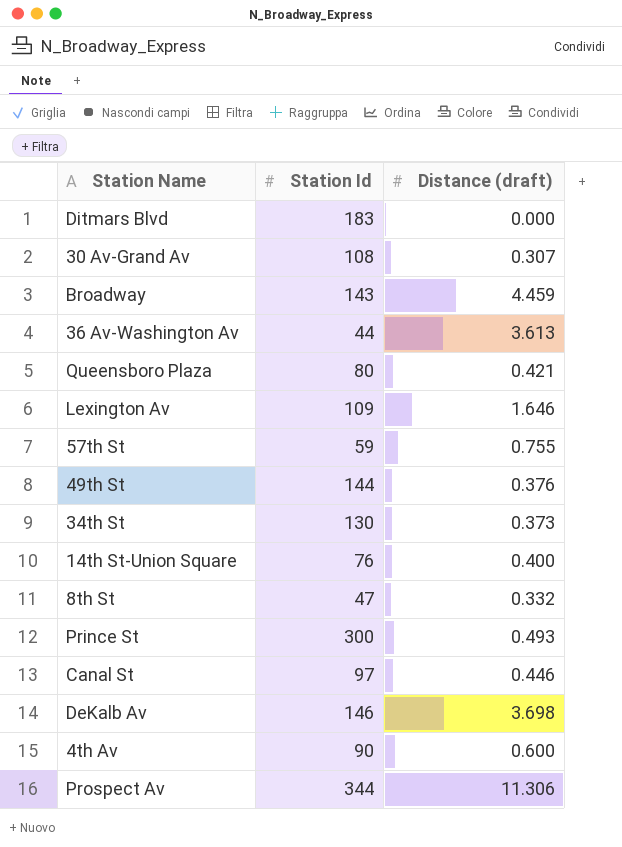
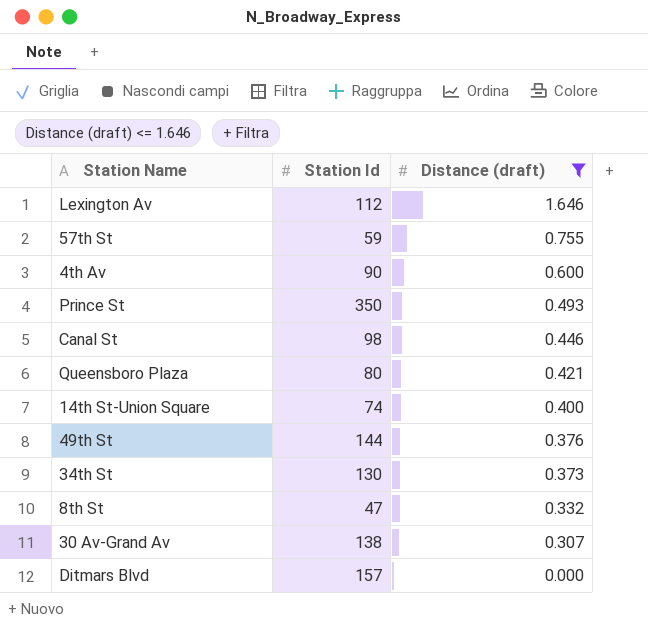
filter: none -> Distance (draft) <= 1.646
row order: none -> Distance (draft) descending
Lexington Av | Station Id: 109 -> 112
Prince St | Station Id: 300 -> 350
Canal St | Station Id: 97 -> 98
14th St-Union Square | Station Id: 76 -> 74
30 Av-Grand Av | Station Id: 108 -> 138
Ditmars Blvd | Station Id: 183 -> 157

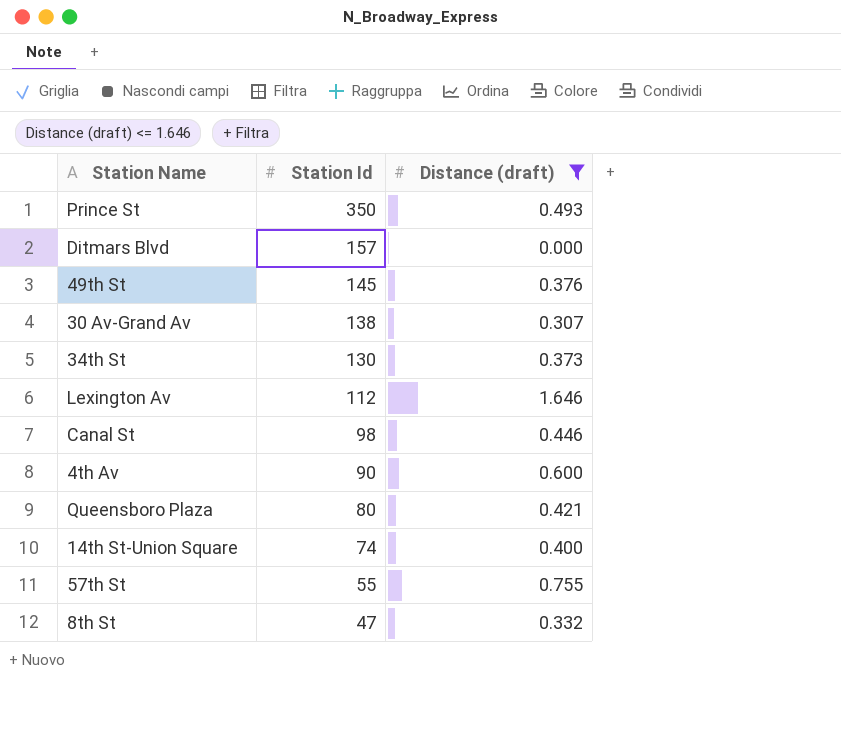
row order: Distance (draft) descending -> Station Id descending
49th St | Station Id: 144 -> 145
57th St | Station Id: 59 -> 55

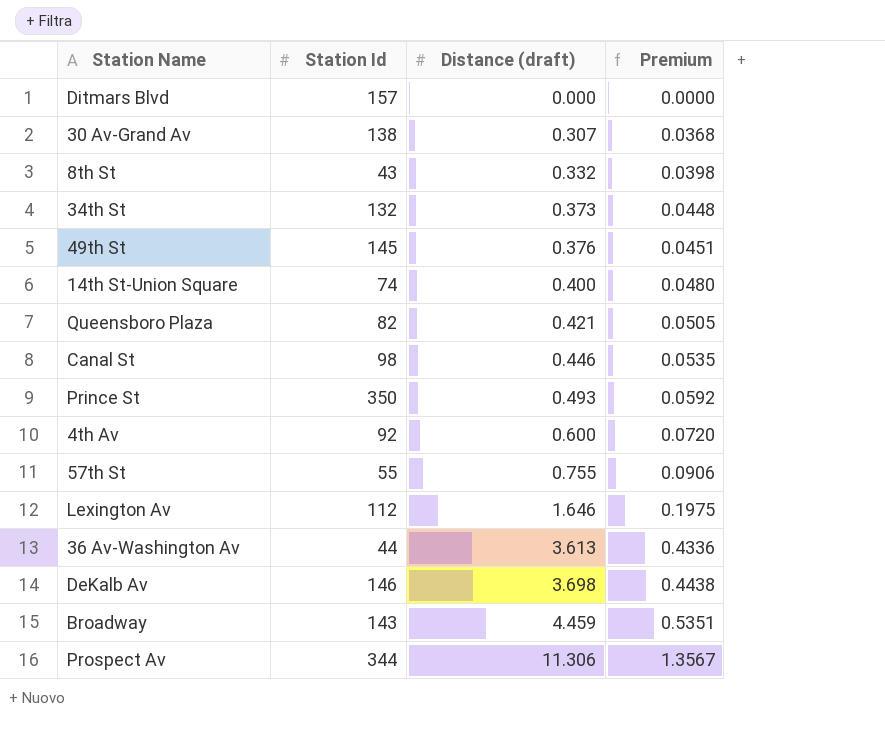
filter: Distance (draft) <= 1.646 -> none
row order: Station Id descending -> Distance (draft) ascending
column Premium | formula: none -> [Distance (draft)] * 0.12
8th St | Station Id: 47 -> 43
34th St | Station Id: 130 -> 132
Queensboro Plaza | Station Id: 80 -> 82
4th Av | Station Id: 90 -> 92

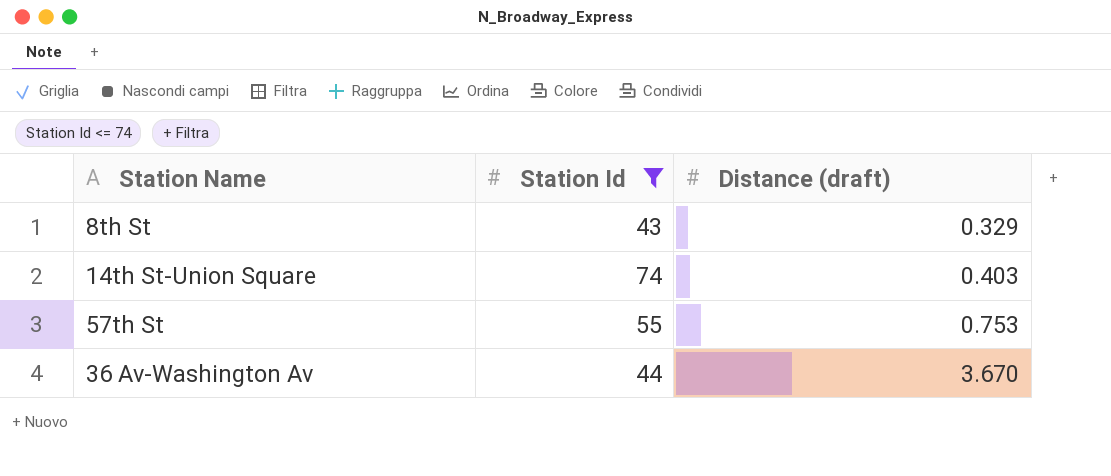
filter: none -> Station Id <= 74
column Premium | formula: [Distance (draft)] * 0.12 -> none
8th St | Distance (draft): 0.332 -> 0.329
14th St-Union Square | Distance (draft): 0.400 -> 0.403
57th St | Distance (draft): 0.755 -> 0.753
36 Av-Washington Av | Distance (draft): 3.613 -> 3.670

